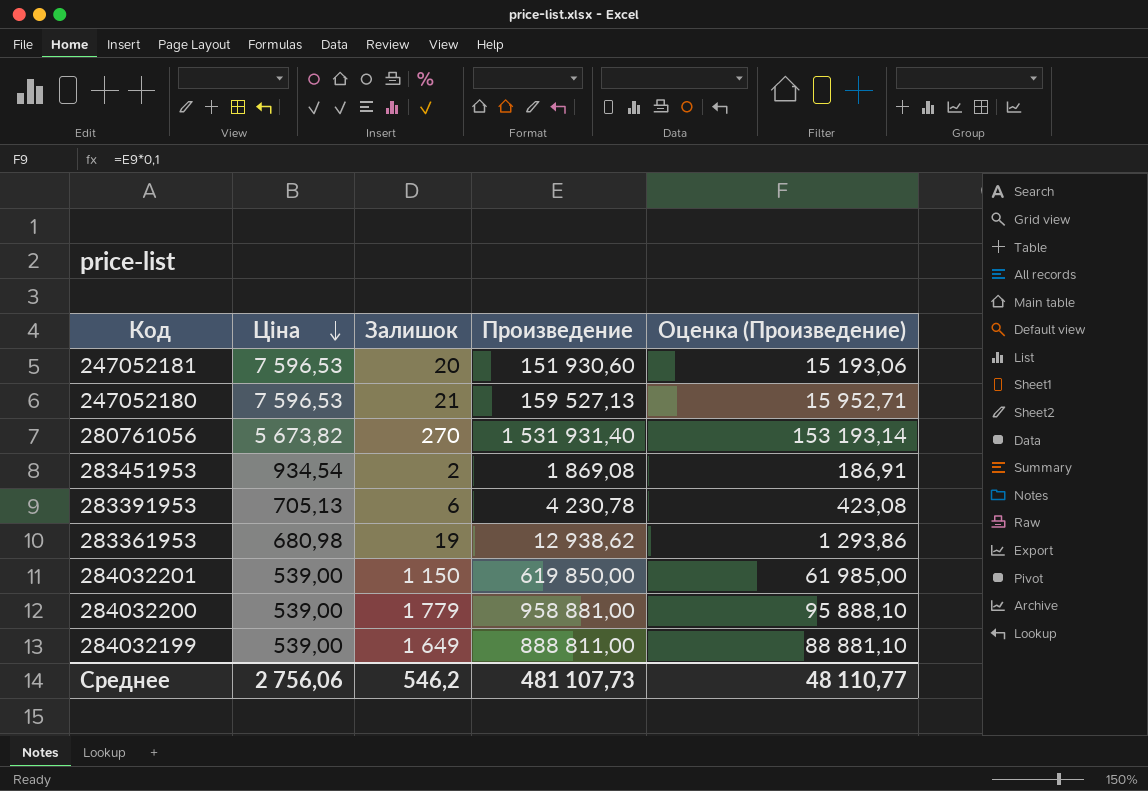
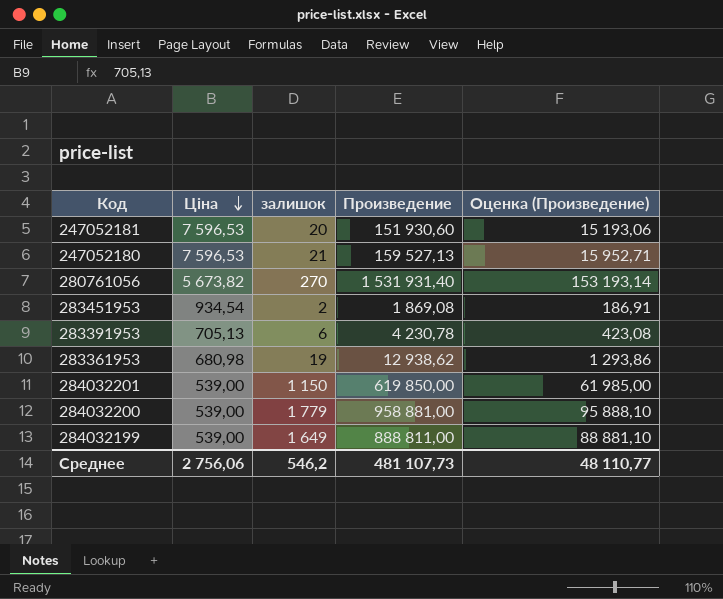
column name: Залишок -> залишок

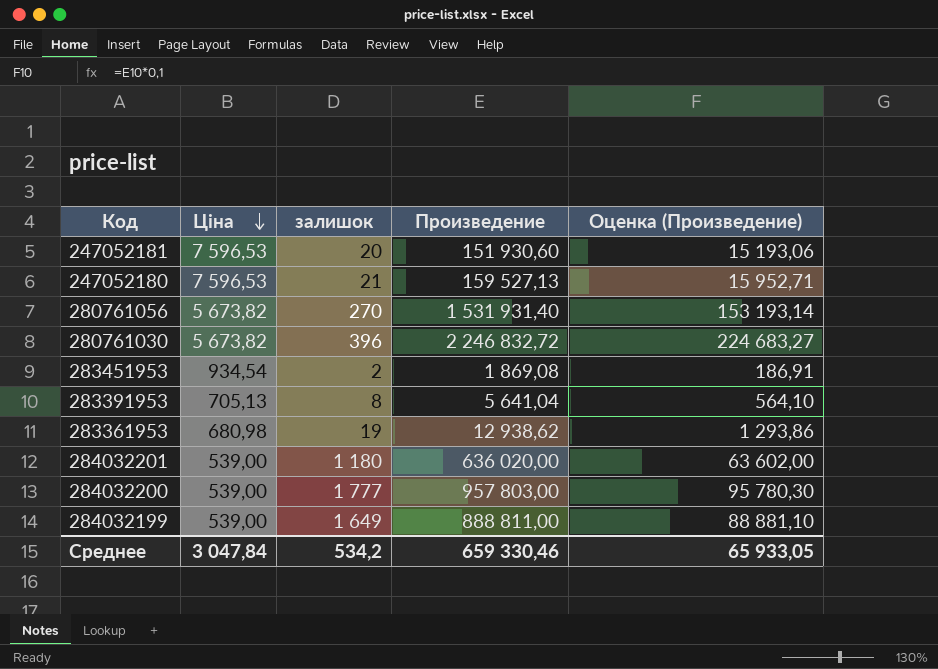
row 280761030: none -> 5 673,82 | 396 | 2 246 832,72 | 224 683,27
283391953 | залишок: 6 -> 8
283391953 | Произведение: 4 230,78 -> 5 641,04
283391953 | Оценка (Произведение): 423,08 -> 564,10
284032201 | залишок: 1 150 -> 1 180
284032201 | Произведение: 619 850,00 -> 636 020,00
284032201 | Оценка (Произведение): 61 985,00 -> 63 602,00
284032200 | залишок: 1 779 -> 1 777
284032200 | Произведение: 958 881,00 -> 957 803,00
284032200 | Оценка (Произведение): 95 888,10 -> 95 780,30
Среднее | Ціна: 2 756,06 -> 3 047,84
Среднее | залишок: 546,2 -> 534,2
Среднее | Произведение: 481 107,73 -> 659 330,46
Среднее | Оценка (Произведение): 48 110,77 -> 65 933,05

